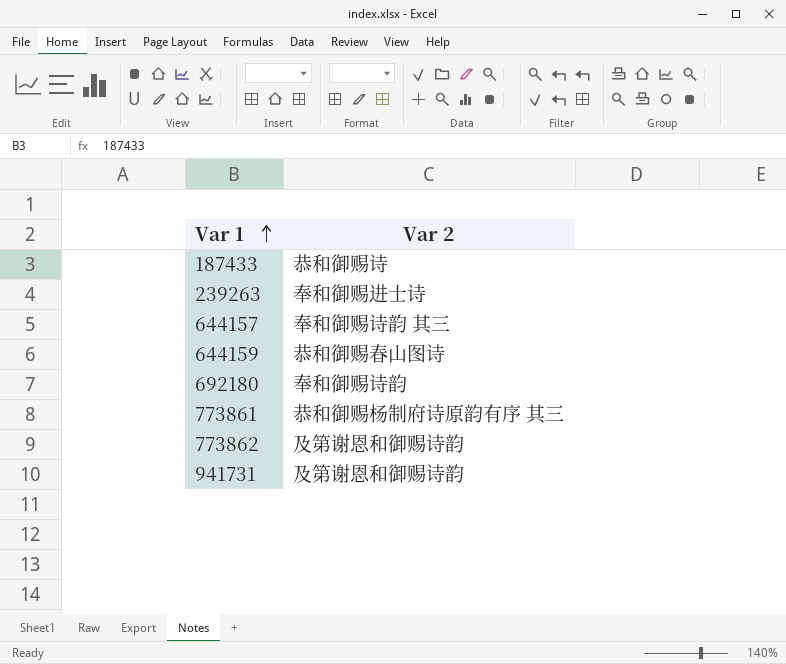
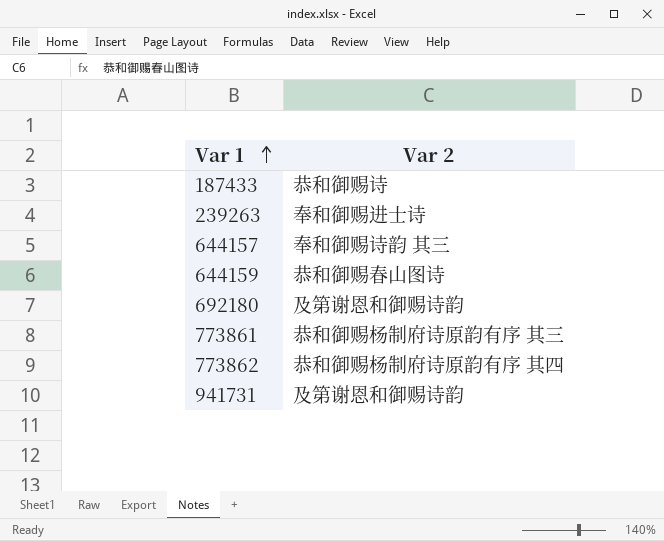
692180 | Var 2: 奉和御赐诗韵 -> 及第谢恩和御赐诗韵
773862 | Var 2: 及第谢恩和御赐诗韵 -> 恭和御赐杨制府诗原韵有序 其四

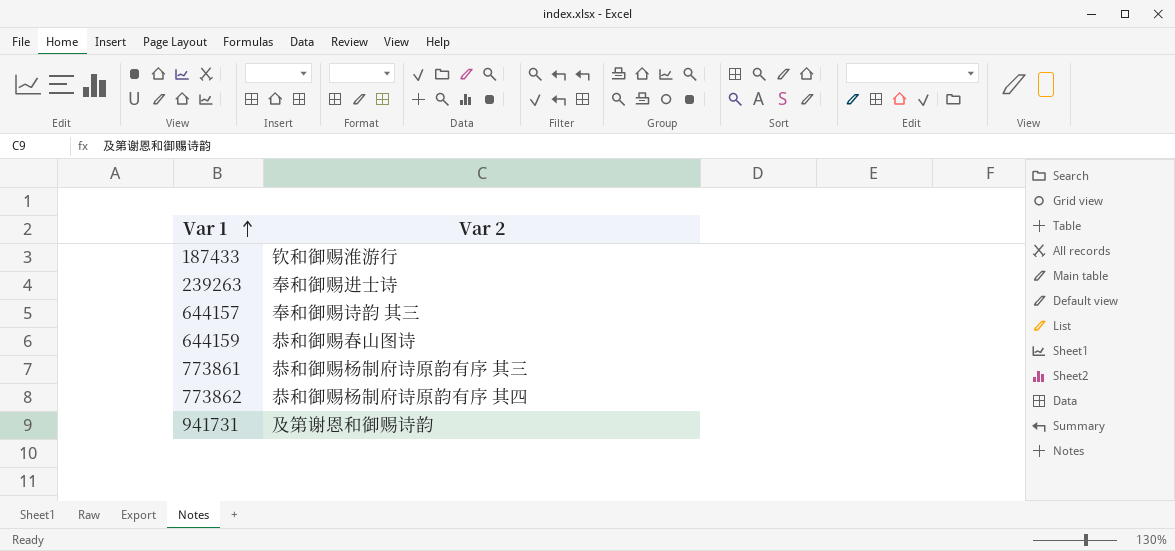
row 692180: 及第谢恩和御赐诗韵 -> none
187433 | Var 2: 恭和御赐诗 -> 钦和御赐淮游行

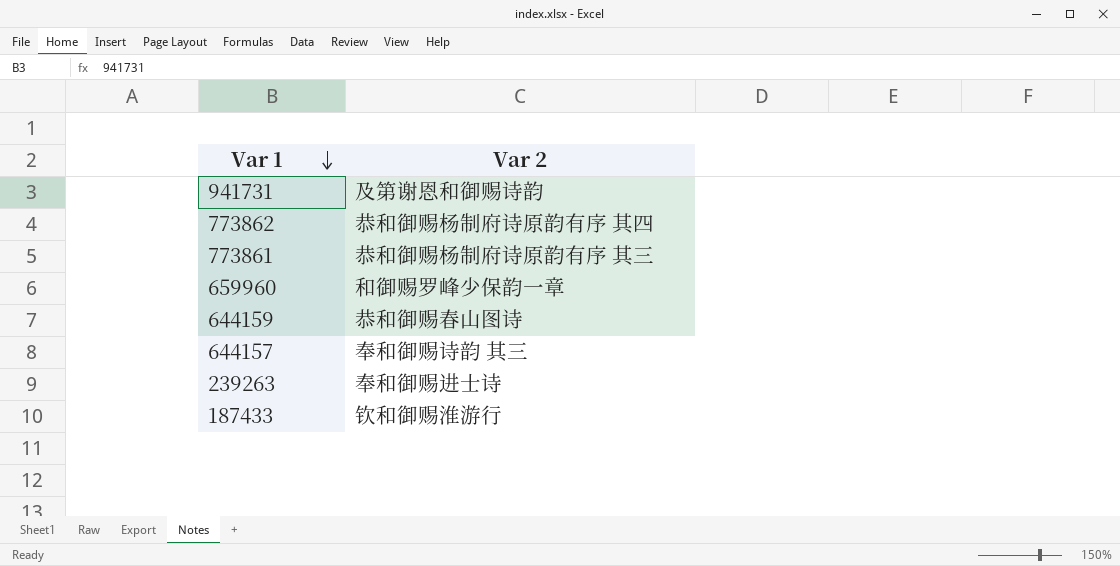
row order: Var 1 ascending -> Var 1 descending
row 659960: none -> 和御赐罗峰少保韵一章

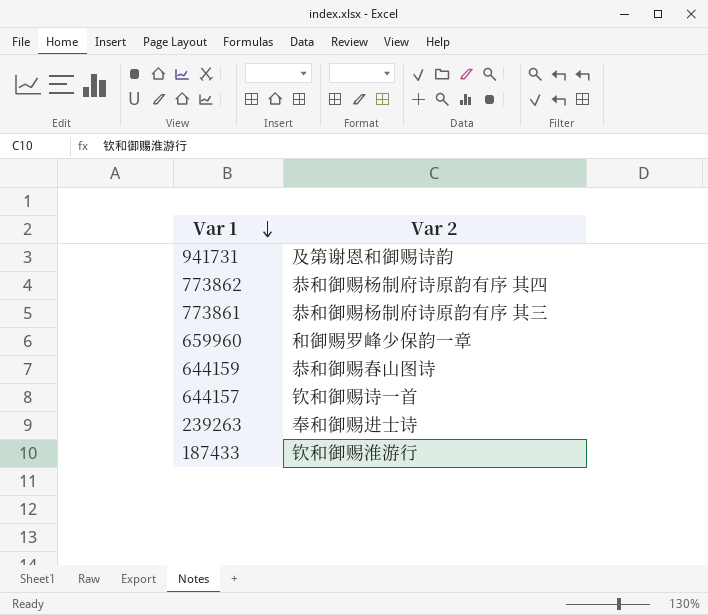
644157 | Var 2: 奉和御赐诗韵 其三 -> 钦和御赐诗一首

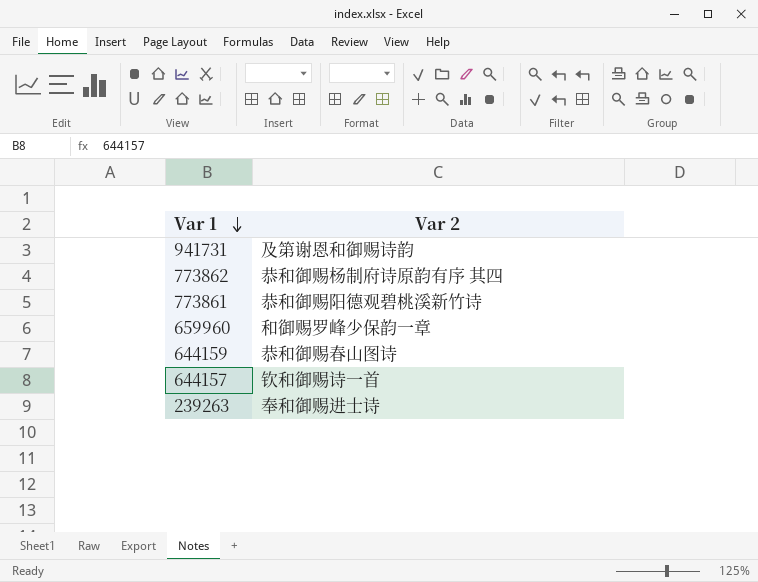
row 187433: 钦和御赐淮游行 -> none
773861 | Var 2: 恭和御赐杨制府诗原韵有序 其三 -> 恭和御赐阳德观碧桃溪新竹诗

